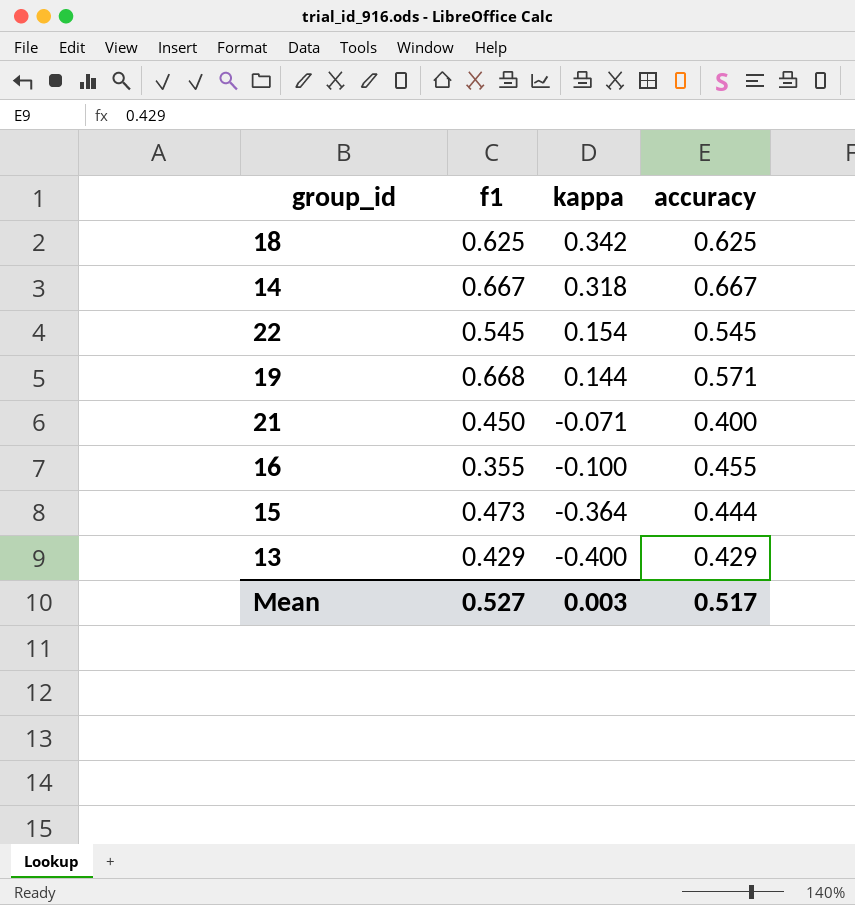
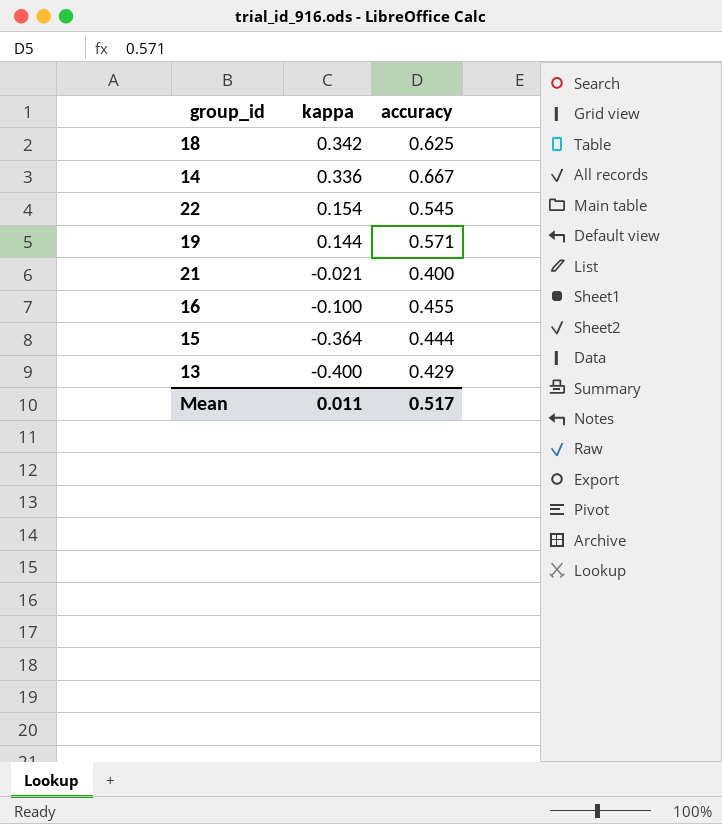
column f1 | position: 2 -> none
14 | kappa: 0.318 -> 0.336
21 | kappa: -0.071 -> -0.021
Mean | kappa: 0.003 -> 0.011

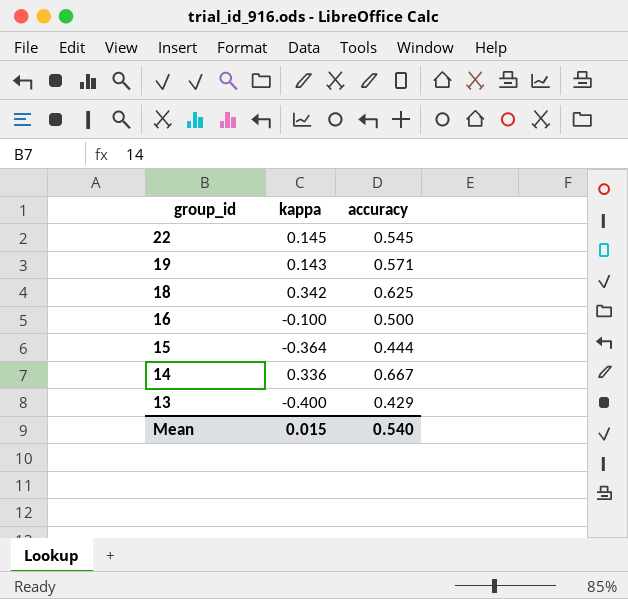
row order: kappa descending -> group_id descending
row 21: -0.021 | 0.400 -> none
22 | kappa: 0.154 -> 0.145
19 | kappa: 0.144 -> 0.143
16 | accuracy: 0.455 -> 0.500
Mean | kappa: 0.011 -> 0.015
Mean | accuracy: 0.517 -> 0.540

